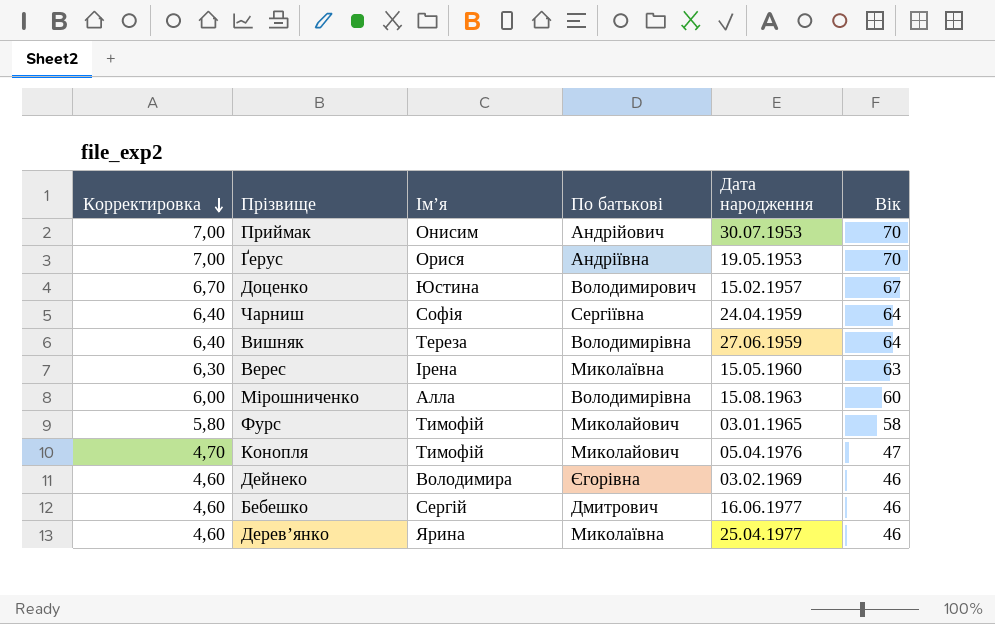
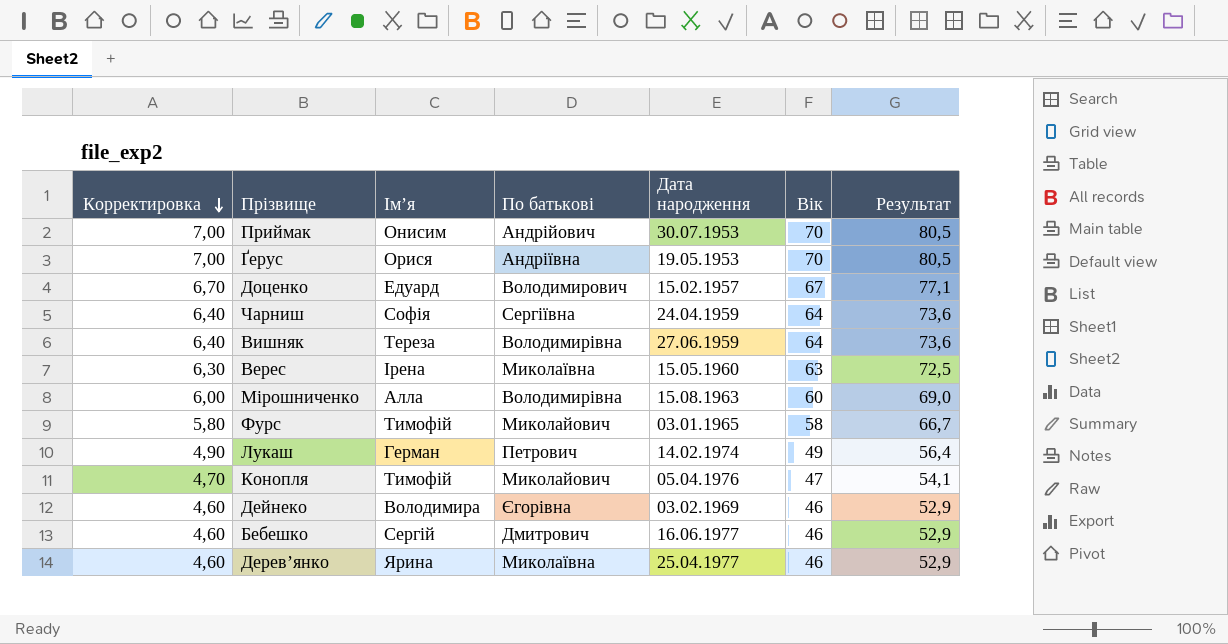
column Результат | formula: none -> [Вік] * 1,15
Доценко | Ім’я: Юстина -> Едуард
row Лукаш: none -> 4,90 | Герман | Петрович | 14.02.1974 | 49 | 56,4

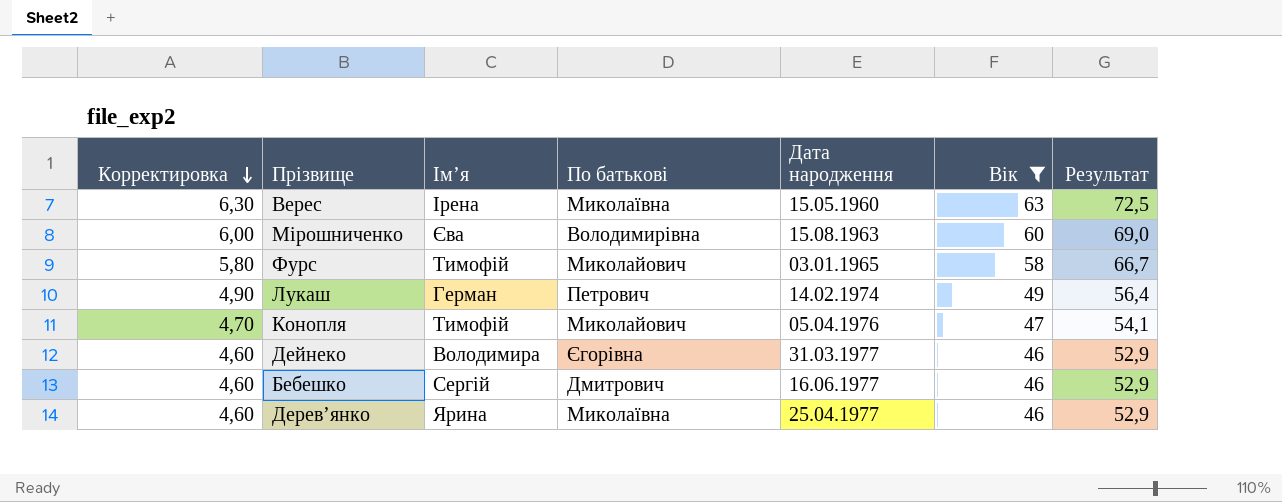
filter: none -> Вік <= 63
Мірошниченко | Ім’я: Алла -> Єва
Дейнеко | Дата народження: 03.02.1969 -> 31.03.1977

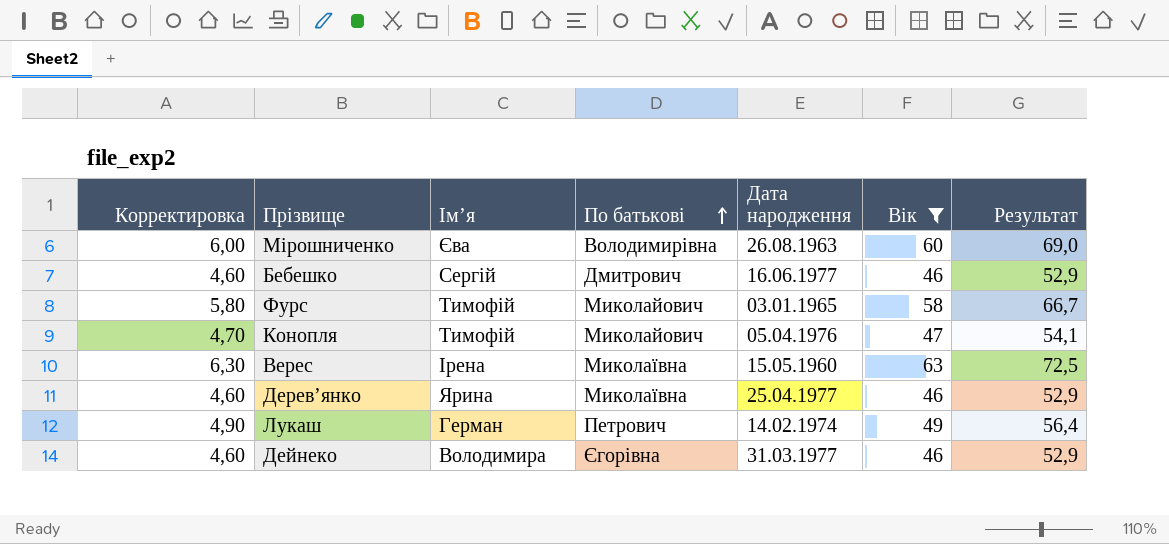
row order: Корректировка descending -> По батькові ascending
Мірошниченко | Дата народження: 15.08.1963 -> 26.08.1963

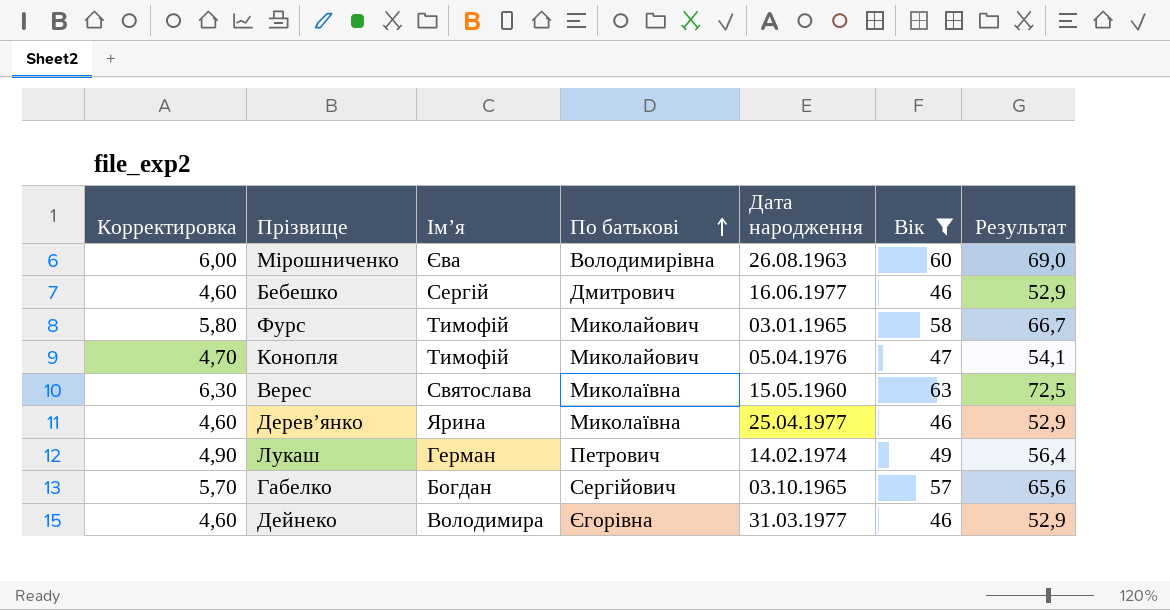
Верес | Ім’я: Ірена -> Святослава
row Габелко: none -> 5,70 | Богдан | Сергійович | 03.10.1965 | 57 | 65,6

